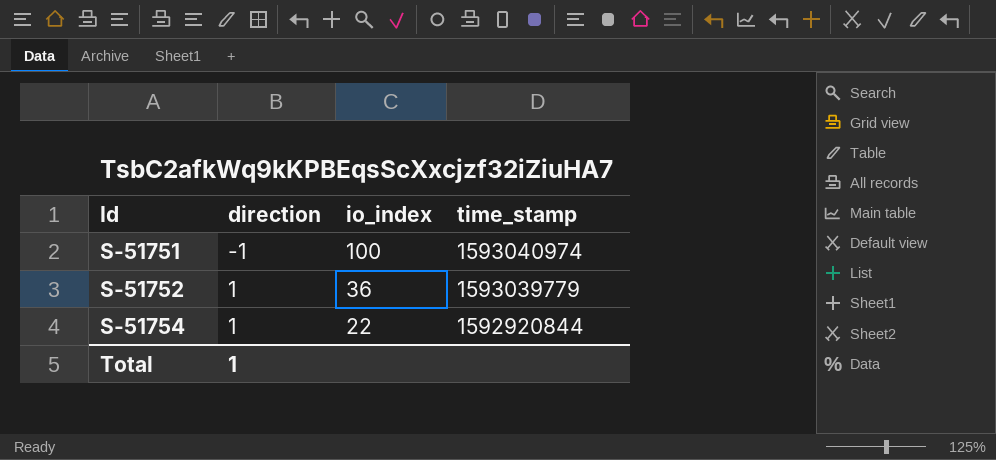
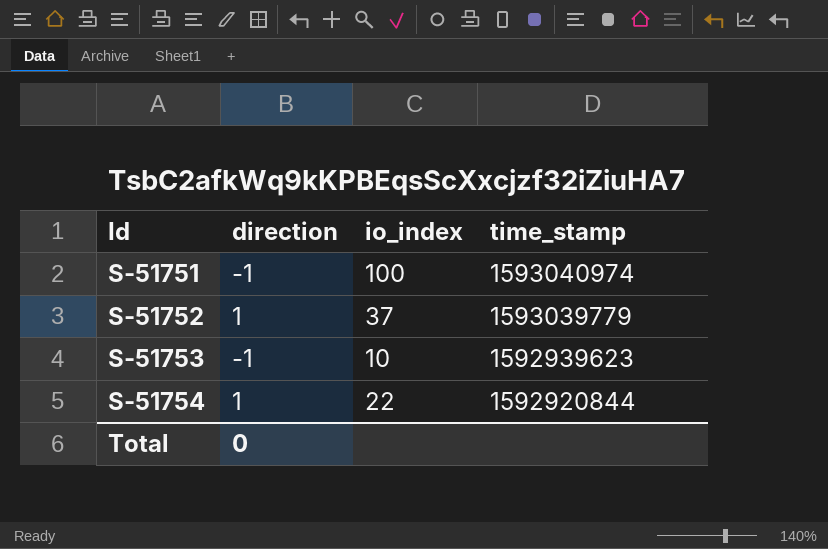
S-51752 | io_index: 36 -> 37
row S-51753: none -> -1 | 10 | 1592939623
Total | direction: 1 -> 0

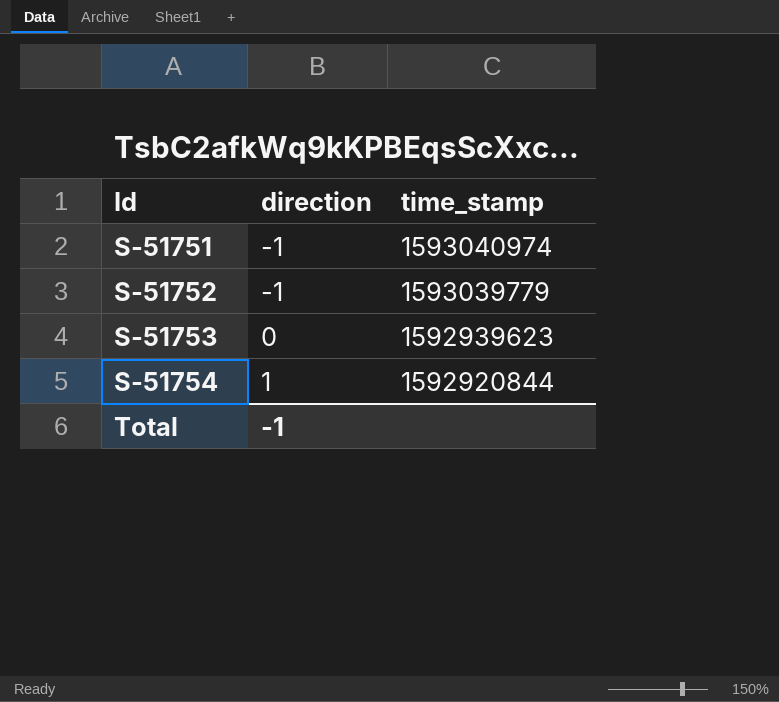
column io_index | position: 3 -> none
S-51752 | direction: 1 -> -1
S-51753 | direction: -1 -> 0
Total | direction: 0 -> -1

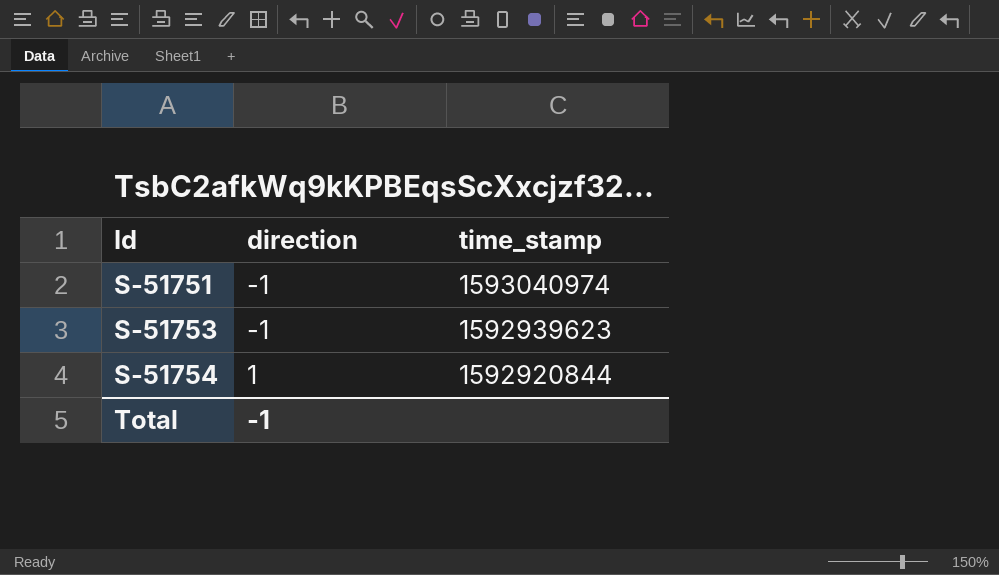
row S-51752: -1 | 1593039779 -> none
S-51753 | direction: 0 -> -1

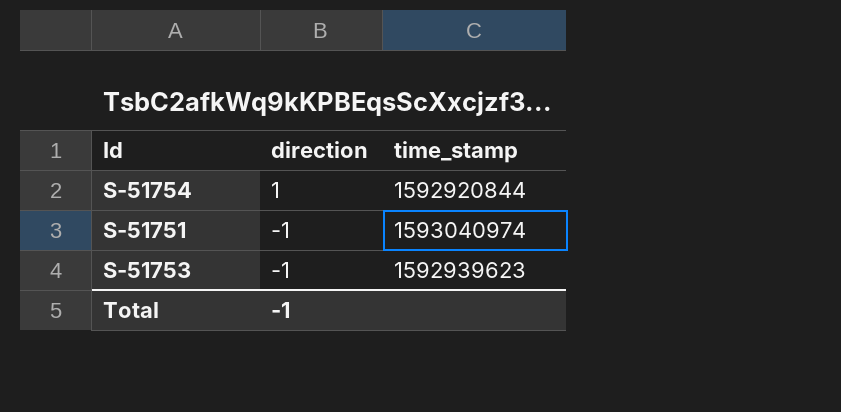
row order: Id ascending -> direction descending

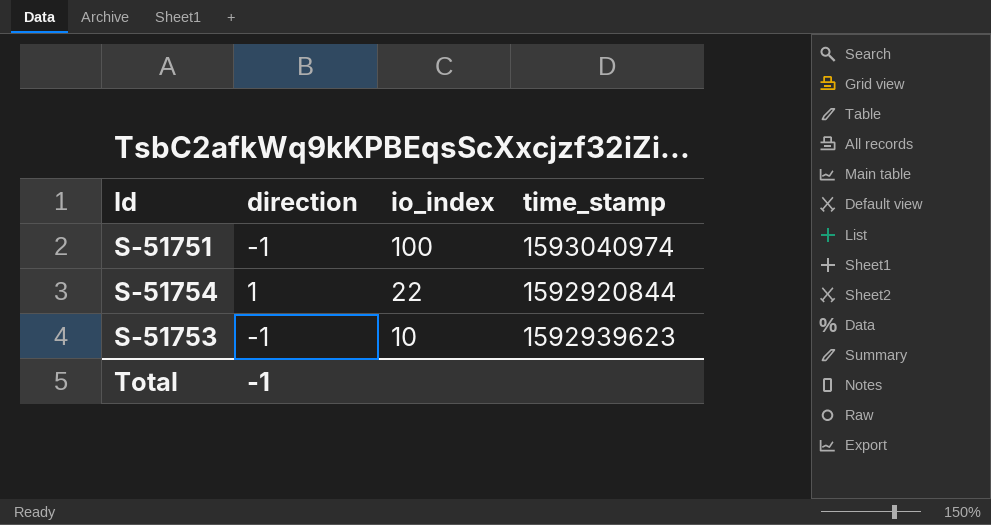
row order: direction descending -> io_index descending
column io_index | position: none -> 3

